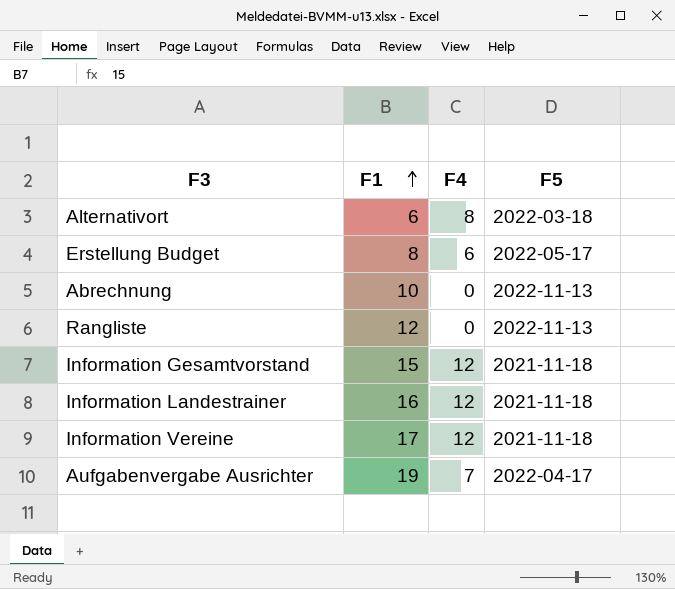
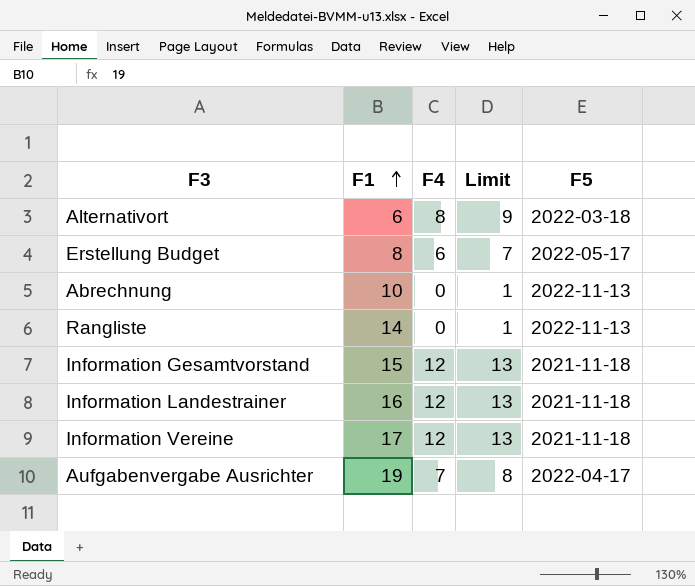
column Limit | formula: none -> [F4] + 1
Rangliste | F1: 12 -> 14

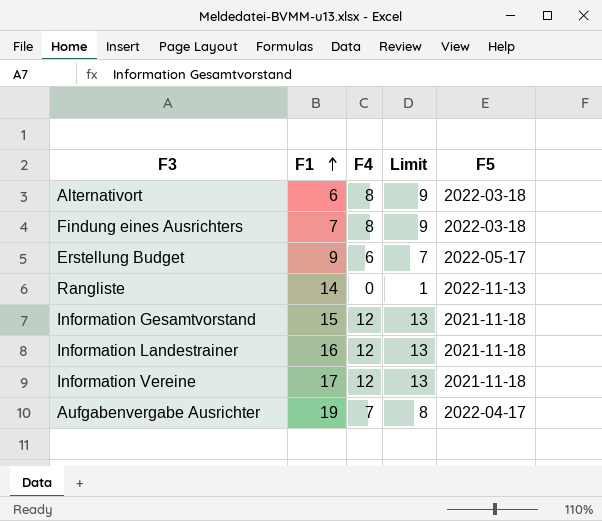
row Abrechnung: 10 | 0 | 1 | 2022-11-13 -> none
row Findung eines Ausrichters: none -> 7 | 8 | 9 | 2022-03-18
Erstellung Budget | F1: 8 -> 9

